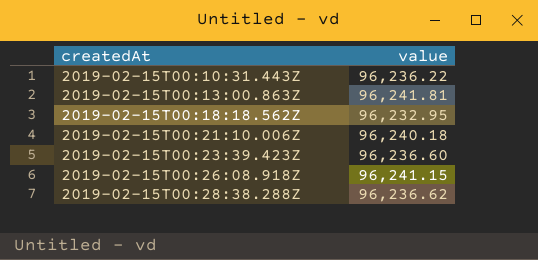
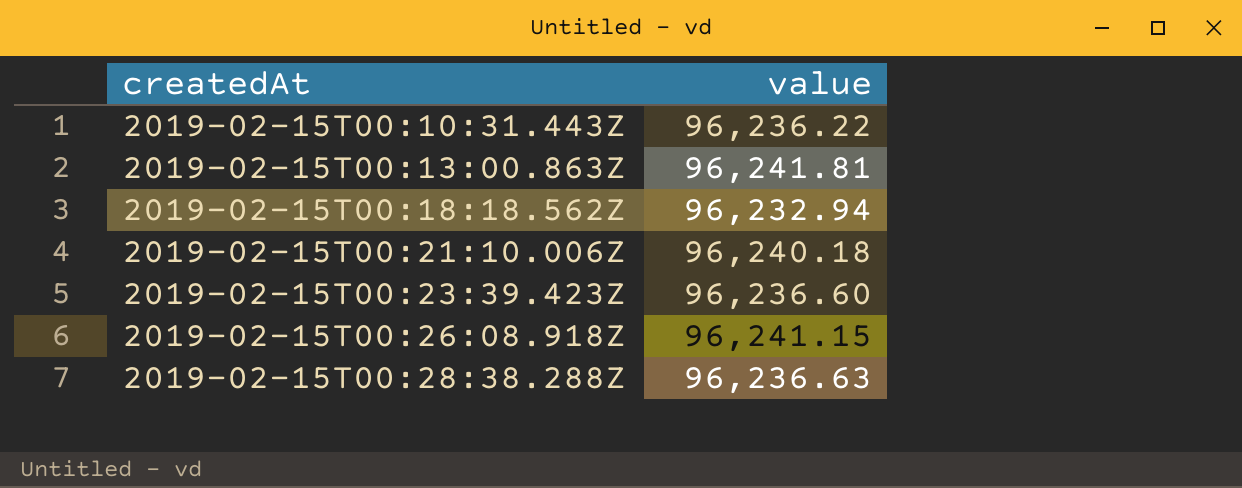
2019-02-15T00:18:18.562Z | value: 96,232.95 -> 96,232.94
2019-02-15T00:28:38.288Z | value: 96,236.62 -> 96,236.63

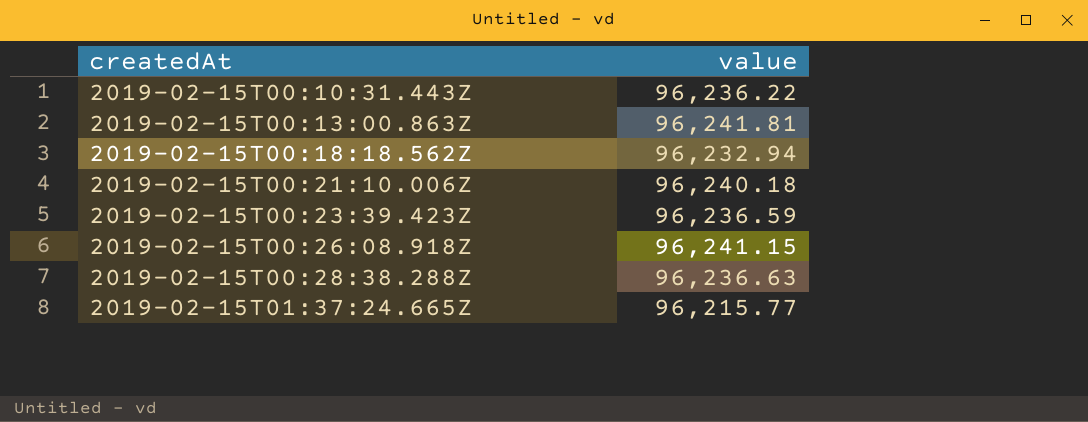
2019-02-15T00:23:39.423Z | value: 96,236.60 -> 96,236.59
row 2019-02-15T01:37:24.665Z: none -> 96,215.77

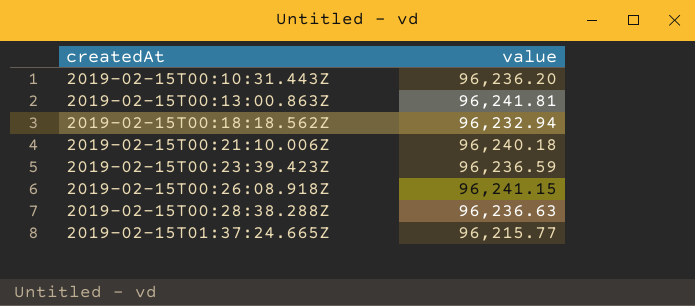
2019-02-15T00:10:31.443Z | value: 96,236.22 -> 96,236.20

